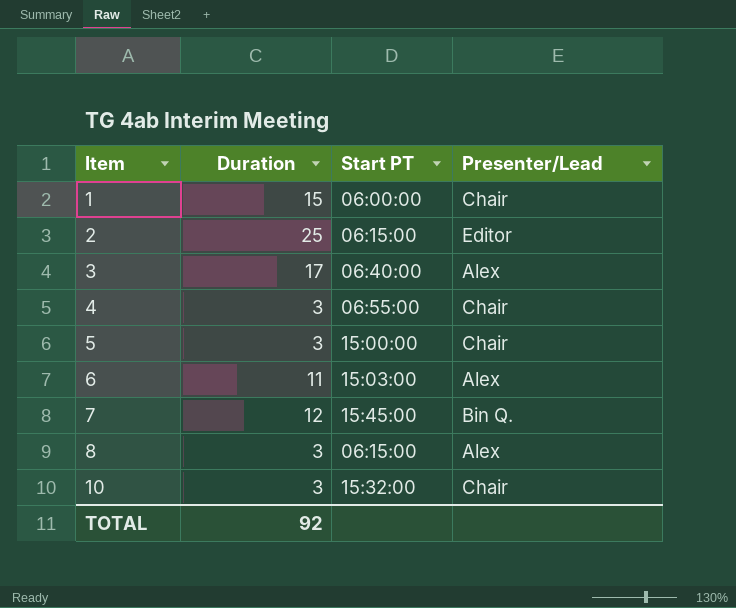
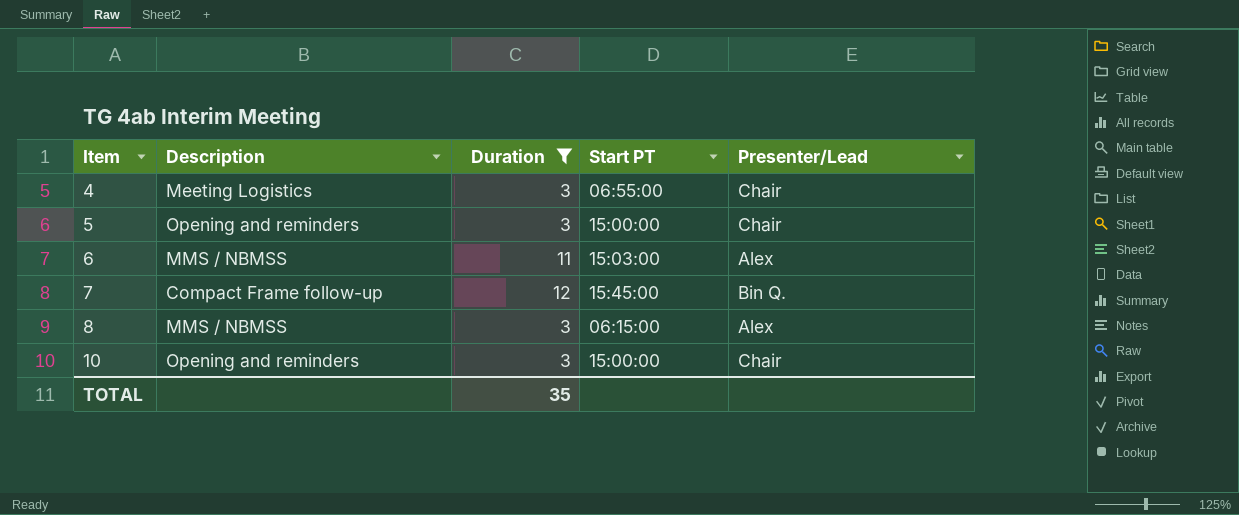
filter: none -> Duration <= 12
column Description | position: none -> 2
10 | Start PT: 15:32:00 -> 15:00:00
TOTAL | Duration: 92 -> 35

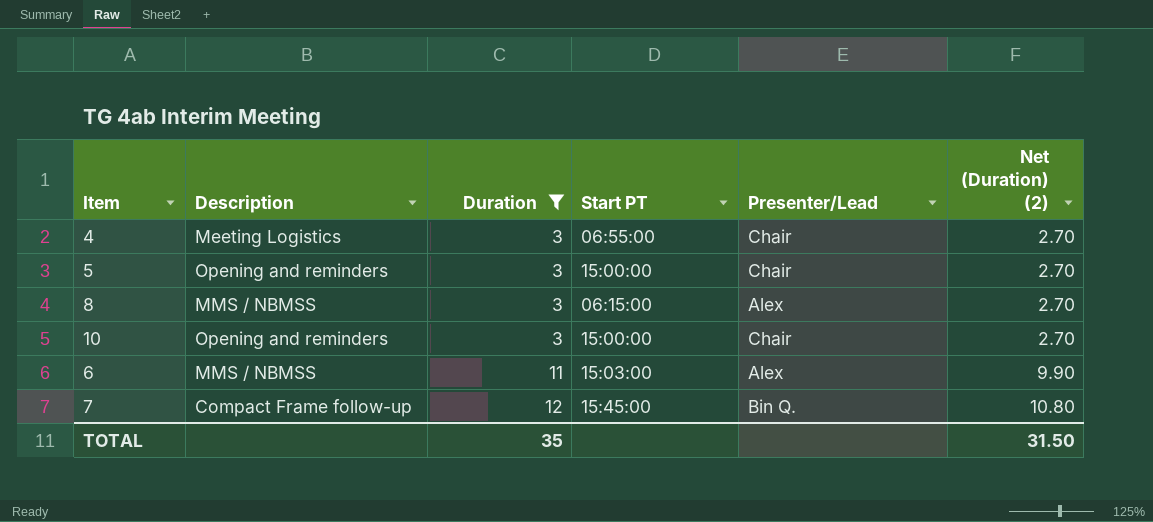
row order: Item ascending -> Duration ascending
column Net (Duration) (2) | formula: none -> [Duration] * 0.9

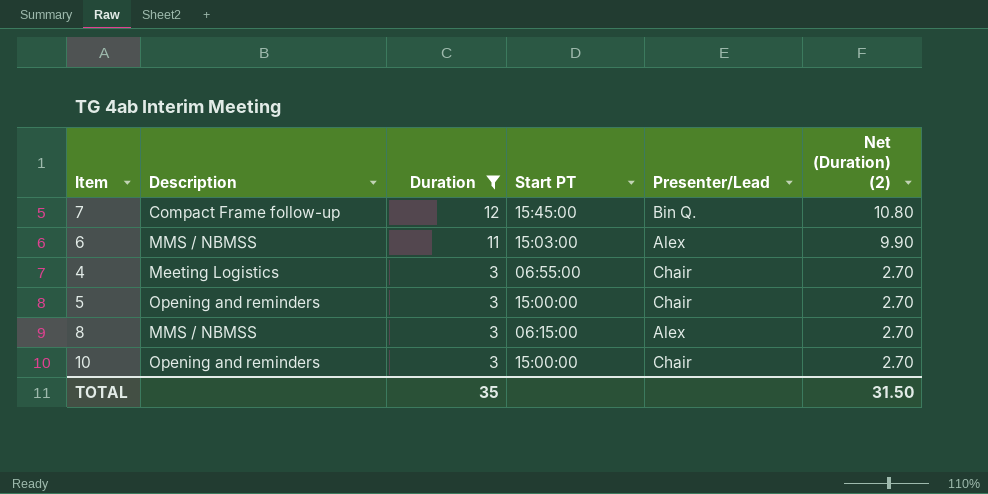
row order: Duration ascending -> Duration descending

